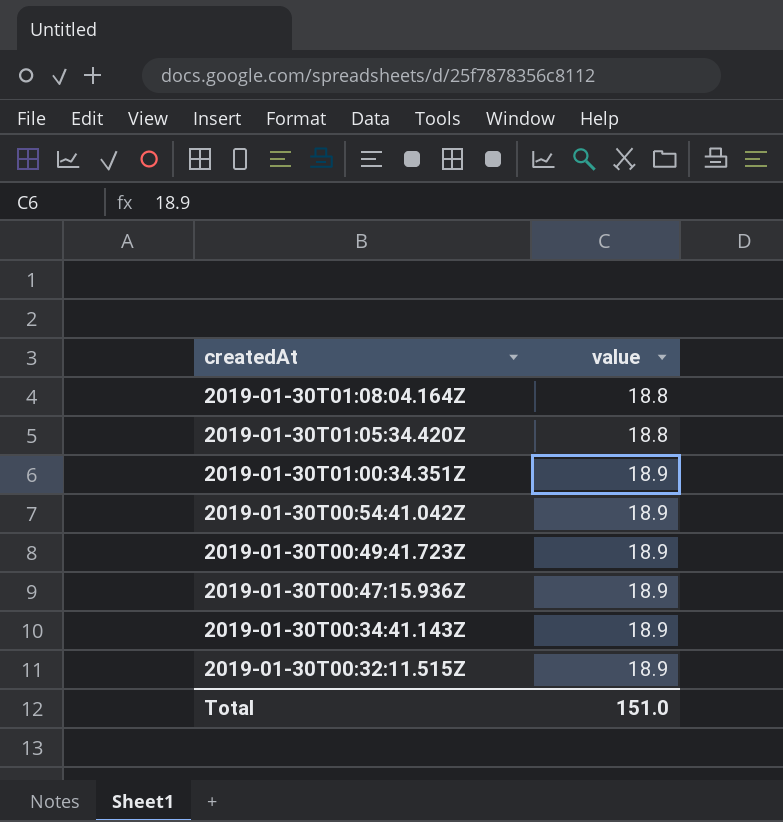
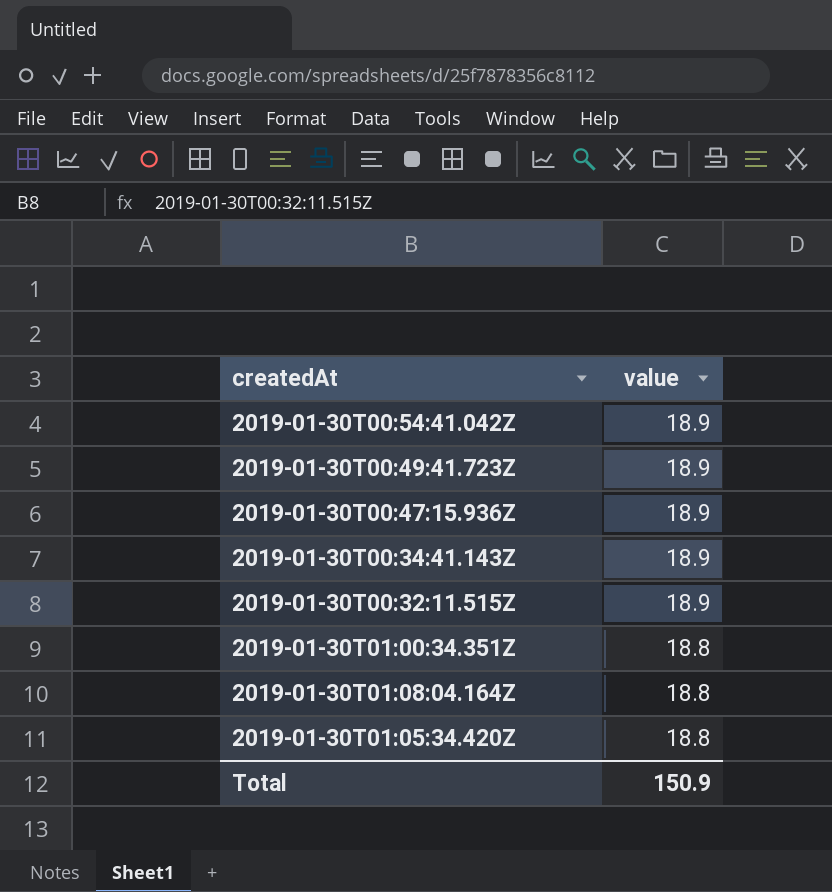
row order: createdAt descending -> value descending
2019-01-30T01:00:34.351Z | value: 18.9 -> 18.8
Total | value: 151.0 -> 150.9

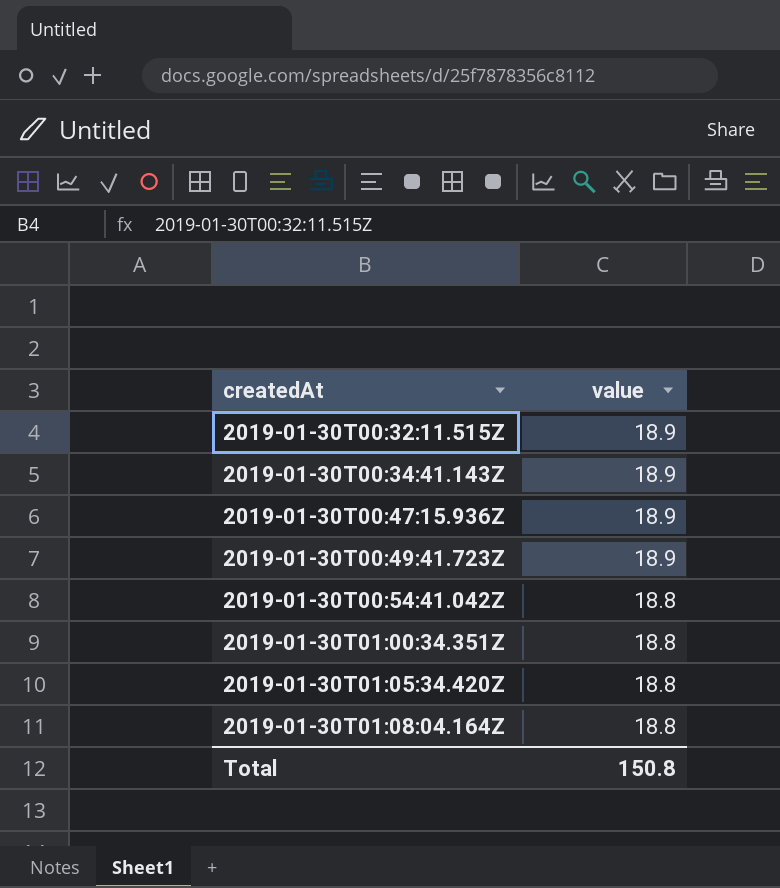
row order: value descending -> createdAt ascending
2019-01-30T00:54:41.042Z | value: 18.9 -> 18.8
Total | value: 150.9 -> 150.8

